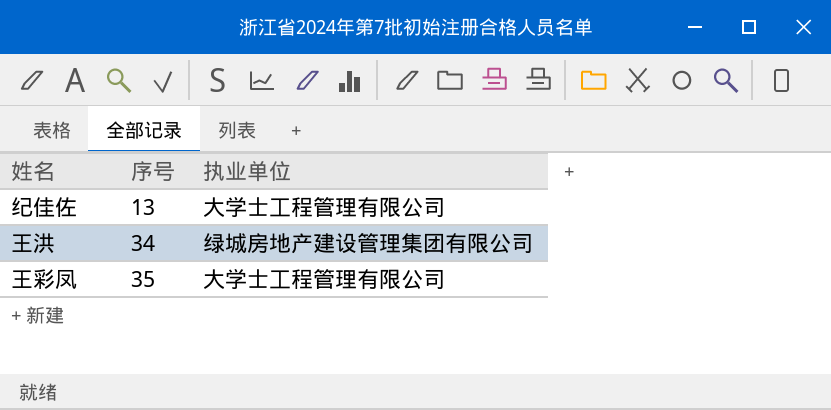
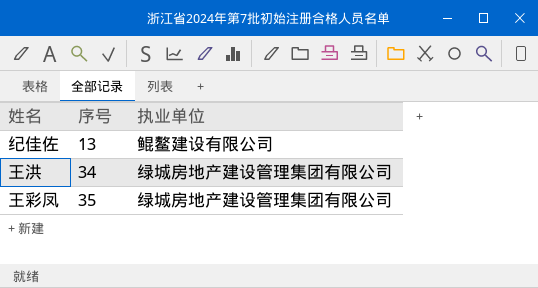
纪佳佐 | 执业单位: 大学士工程管理有限公司 -> 鲲鳌建设有限公司
王彩凤 | 执业单位: 大学士工程管理有限公司 -> 绿城房地产建设管理集团有限公司

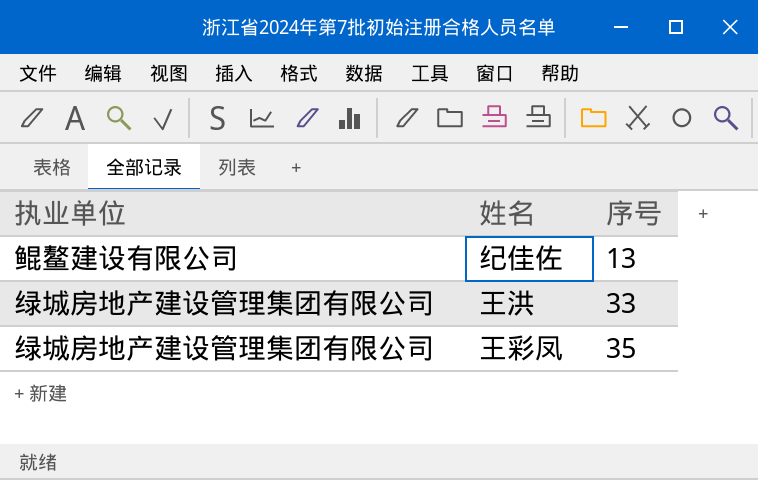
column 执业单位 | position: 3 -> 1
王洪 | 序号: 34 -> 33

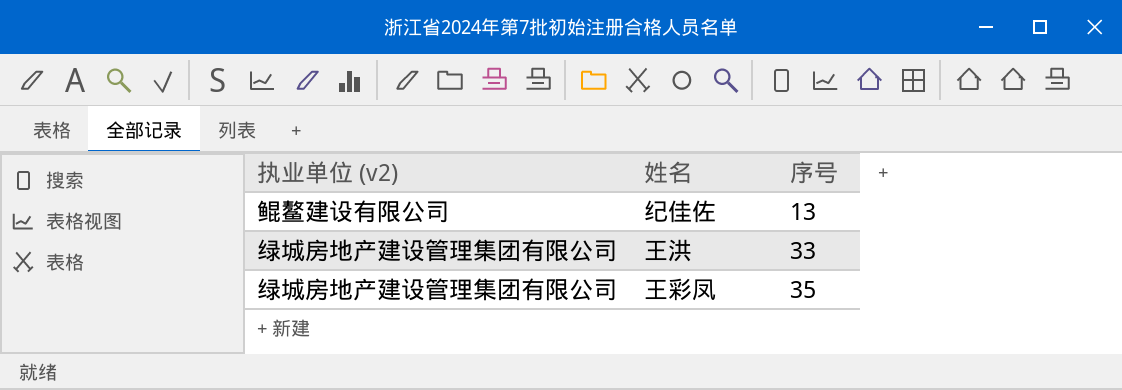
column name: 执业单位 -> 执业单位 (v2)

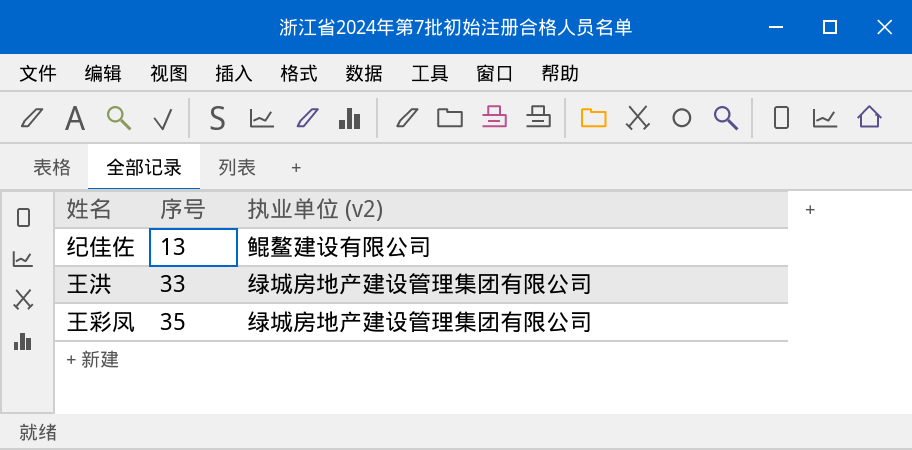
column 执业单位 (v2) | position: 1 -> 3

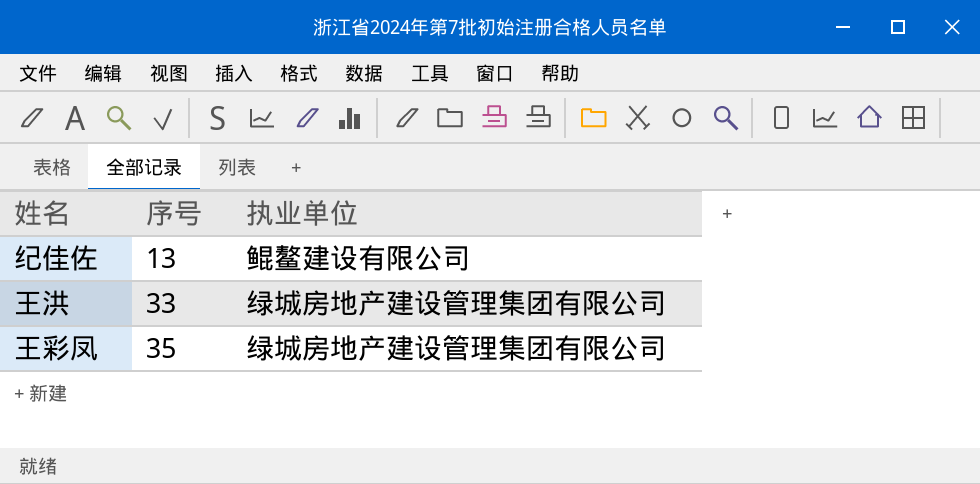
column name: 执业单位 (v2) -> 执业单位

